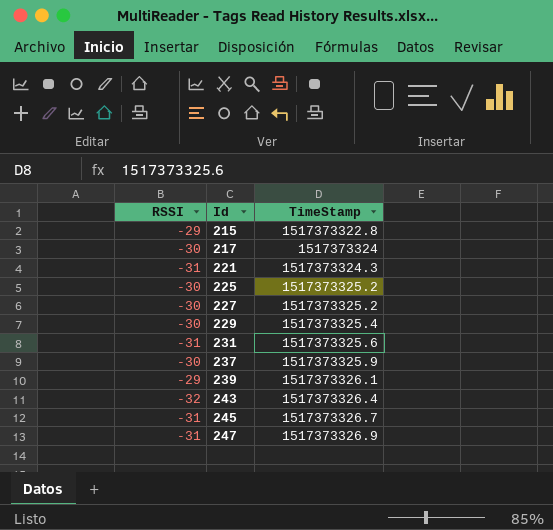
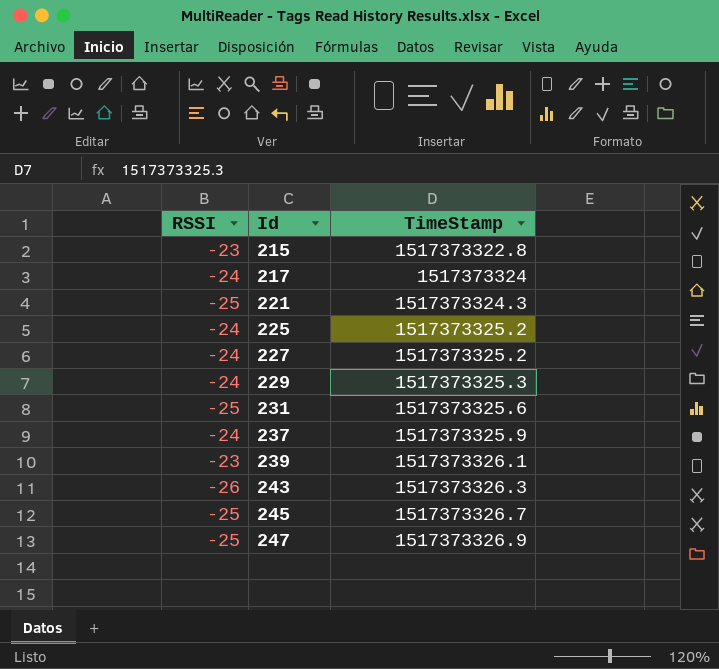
215 | RSSI: -29 -> -23
217 | RSSI: -30 -> -24
221 | RSSI: -31 -> -25
225 | RSSI: -30 -> -24
227 | RSSI: -30 -> -24
229 | RSSI: -30 -> -24
229 | TimeStamp: 1517373325.4 -> 1517373325.3
231 | RSSI: -31 -> -25
237 | RSSI: -30 -> -24
239 | RSSI: -29 -> -23
243 | RSSI: -32 -> -26
243 | TimeStamp: 1517373326.4 -> 1517373326.3
245 | RSSI: -31 -> -25
247 | RSSI: -31 -> -25

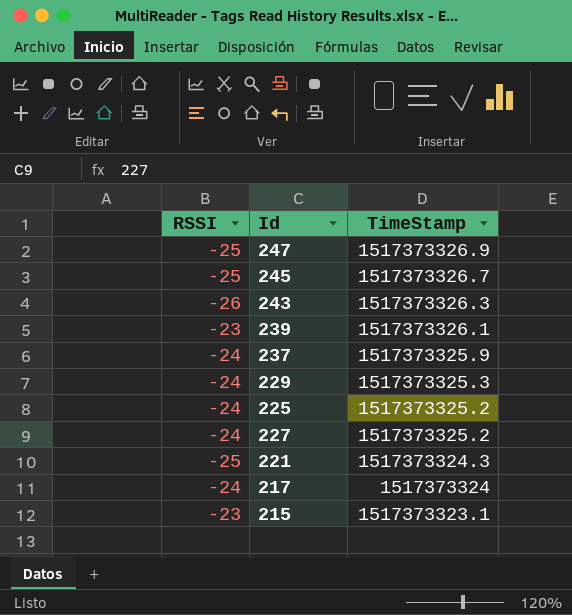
row order: Id ascending -> TimeStamp descending
row 231: -25 | 1517373325.6 -> none
215 | TimeStamp: 1517373322.8 -> 1517373323.1

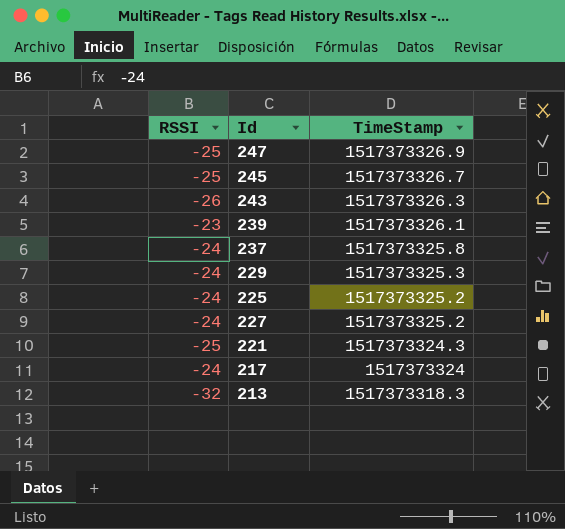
row 215: -23 | 1517373323.1 -> none
237 | TimeStamp: 1517373325.9 -> 1517373325.8
row 213: none -> -32 | 1517373318.3

